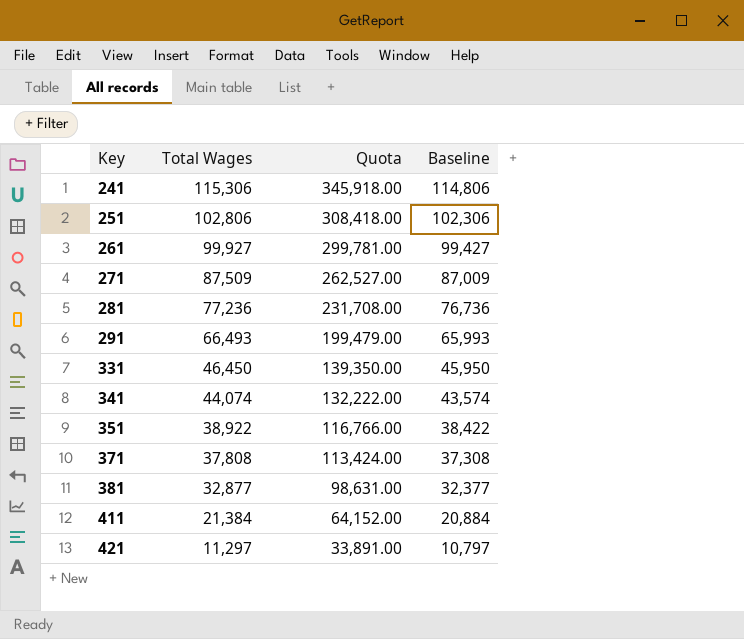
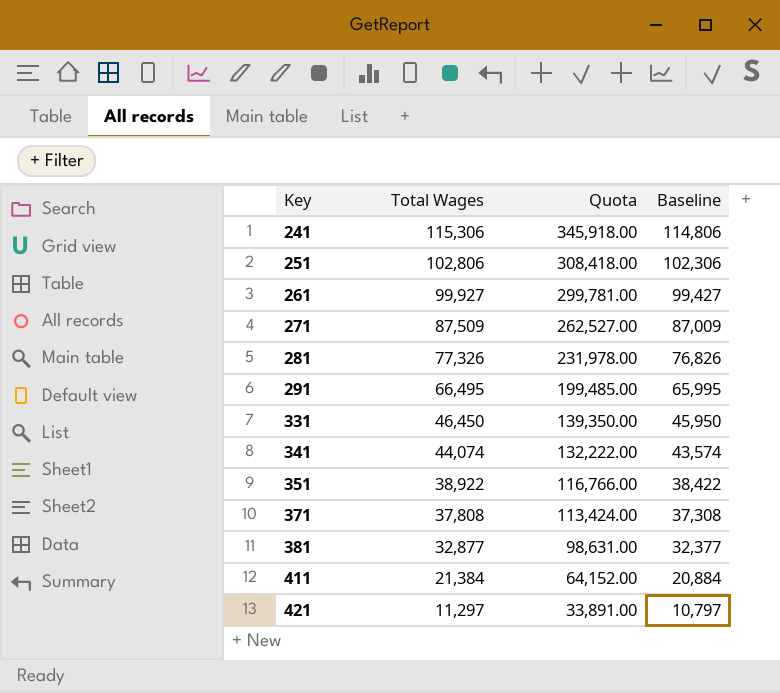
281 | Total Wages: 77,236 -> 77,326
281 | Quota: 231,708.00 -> 231,978.00
281 | Baseline: 76,736 -> 76,826
291 | Total Wages: 66,493 -> 66,495
291 | Quota: 199,479.00 -> 199,485.00
291 | Baseline: 65,993 -> 65,995

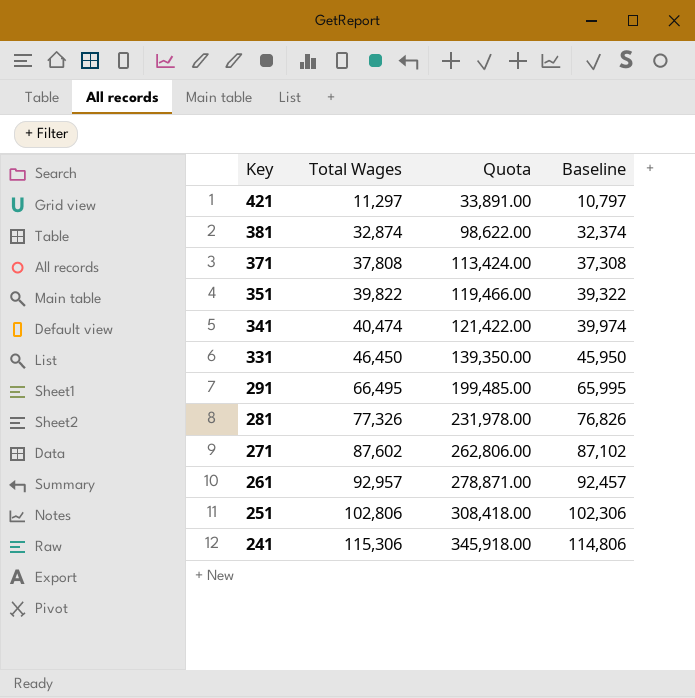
row order: Key ascending -> Key descending
row 411: 21,384 | 64,152.00 | 20,884 -> none
381 | Total Wages: 32,877 -> 32,874
381 | Quota: 98,631.00 -> 98,622.00
381 | Baseline: 32,377 -> 32,374
351 | Total Wages: 38,922 -> 39,822
351 | Quota: 116,766.00 -> 119,466.00
351 | Baseline: 38,422 -> 39,322
341 | Total Wages: 44,074 -> 40,474
341 | Quota: 132,222.00 -> 121,422.00
341 | Baseline: 43,574 -> 39,974
271 | Total Wages: 87,509 -> 87,602
271 | Quota: 262,527.00 -> 262,806.00
271 | Baseline: 87,009 -> 87,102
261 | Total Wages: 99,927 -> 92,957
261 | Quota: 299,781.00 -> 278,871.00
261 | Baseline: 99,427 -> 92,457

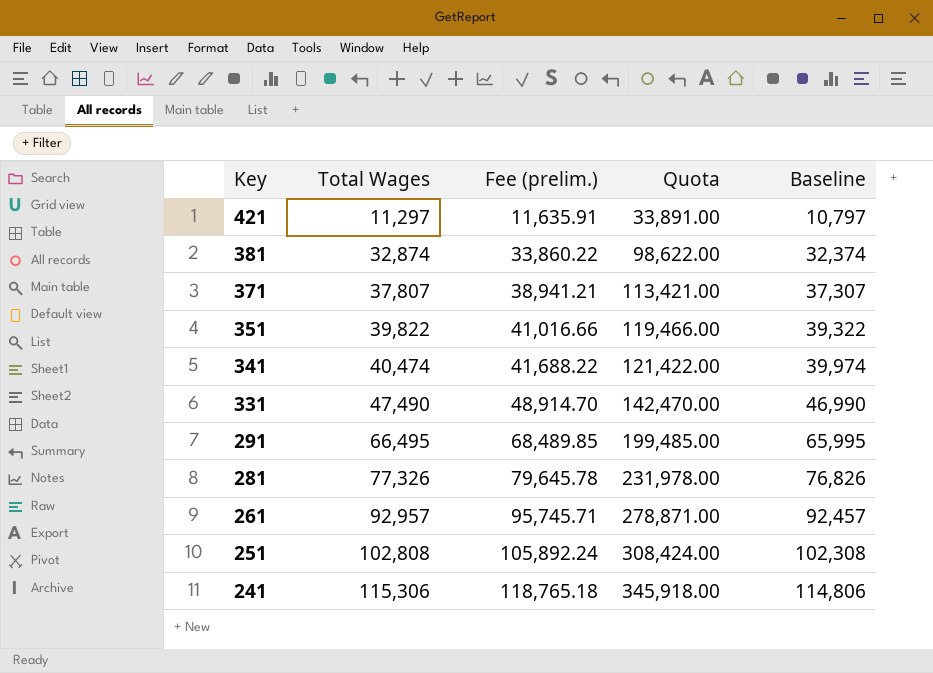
column Fee (prelim.) | formula: none -> [Total Wages] * 1.03
row 271: 87,602 | 262,806.00 | 87,102 -> none
371 | Total Wages: 37,808 -> 37,807
371 | Quota: 113,424.00 -> 113,421.00
371 | Baseline: 37,308 -> 37,307
331 | Total Wages: 46,450 -> 47,490
331 | Quota: 139,350.00 -> 142,470.00
331 | Baseline: 45,950 -> 46,990
251 | Total Wages: 102,806 -> 102,808
251 | Quota: 308,418.00 -> 308,424.00
251 | Baseline: 102,306 -> 102,308

